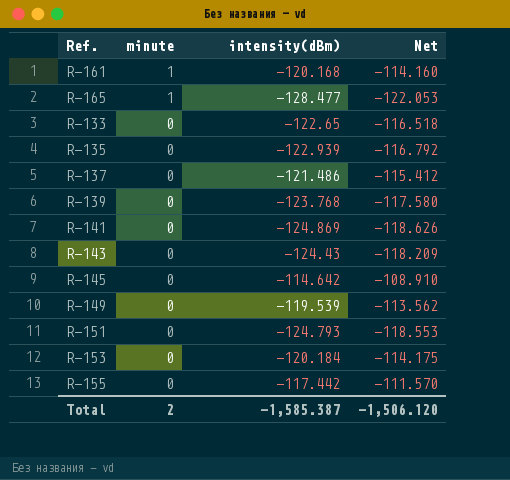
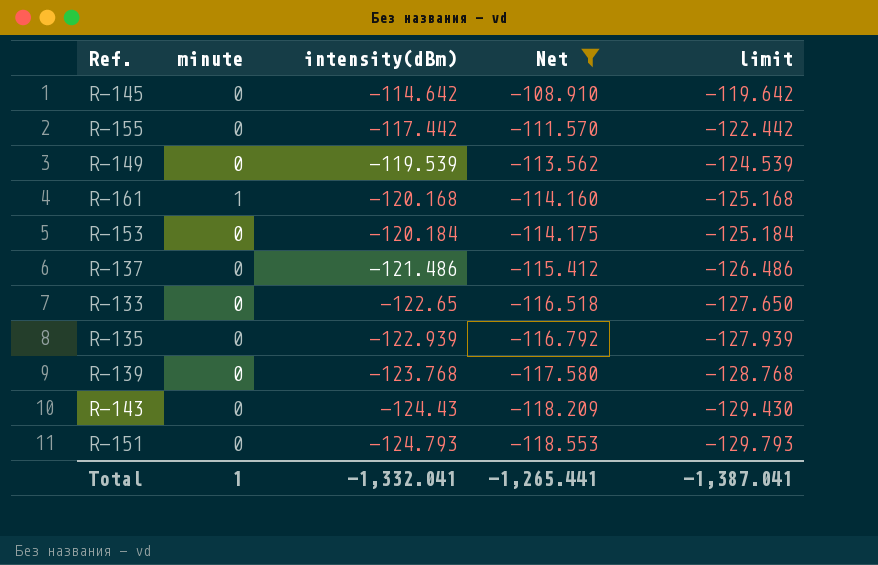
filter: none -> Net >= -118.553
row order: minute descending -> intensity(dBm) descending
column limit | formula: none -> [intensity(dBm)] - 5
Total | minute: 2 -> 1
Total | intensity(dBm): -1,585.387 -> -1,332.041
Total | Net: -1,506.120 -> -1,265.441

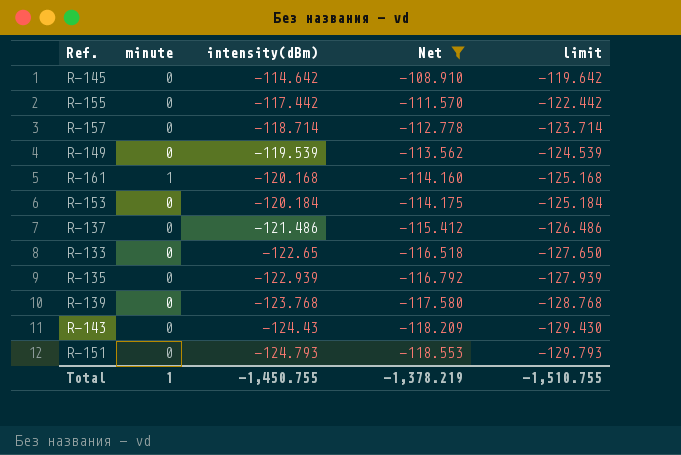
row R-157: none -> 0 | -118.714 | -112.778 | -123.714
Total | intensity(dBm): -1,332.041 -> -1,450.755
Total | Net: -1,265.441 -> -1,378.219
Total | limit: -1,387.041 -> -1,510.755

